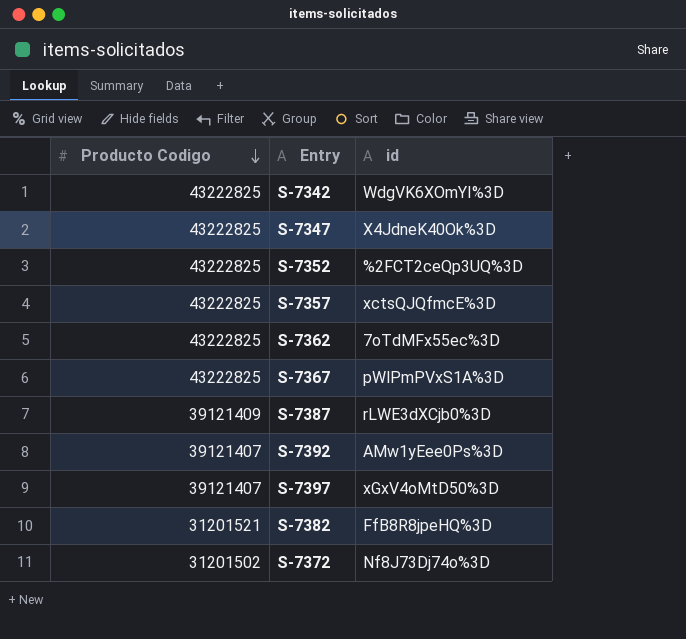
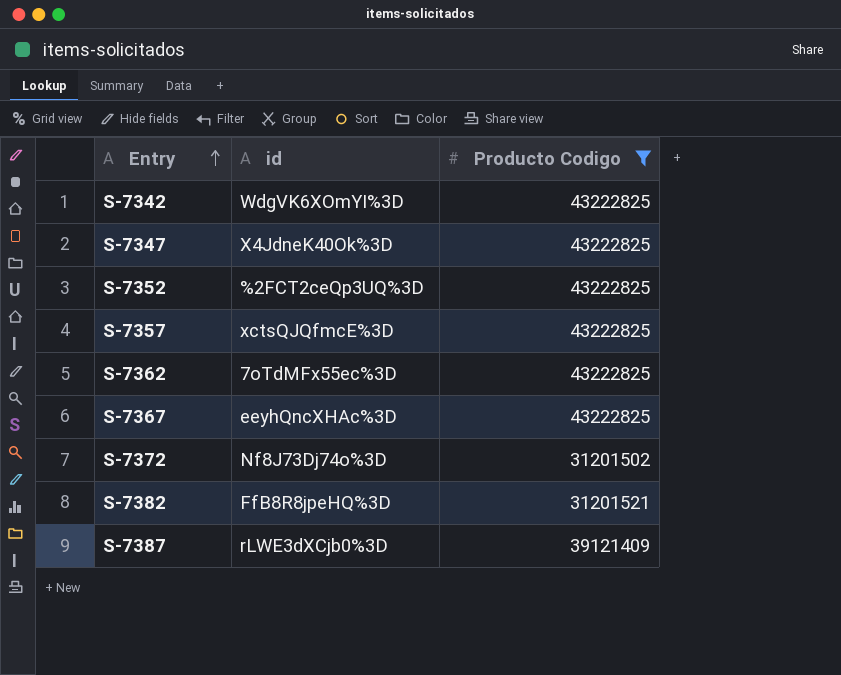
filter: none -> Producto Codigo != 39121407
row order: Producto Codigo descending -> Entry ascending
column Producto Codigo | position: 1 -> 3
S-7367 | id: pWlPmPVxS1A%3D -> eeyhQncXHAc%3D

